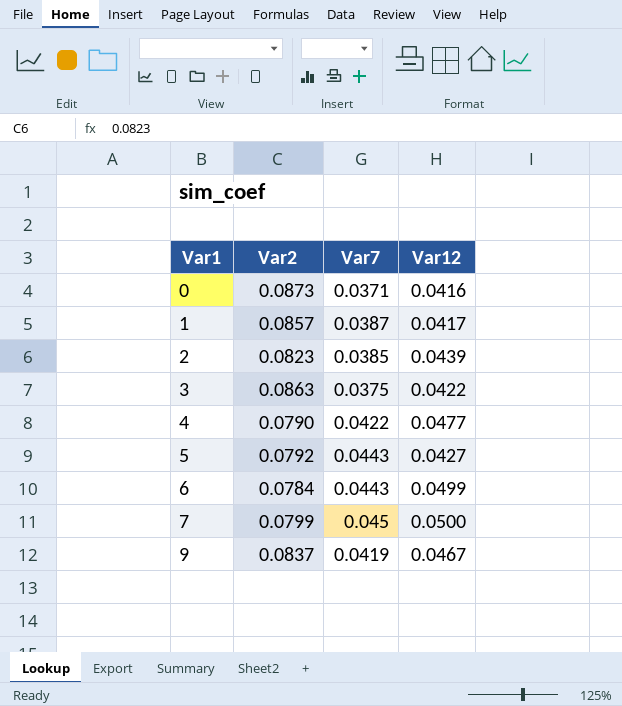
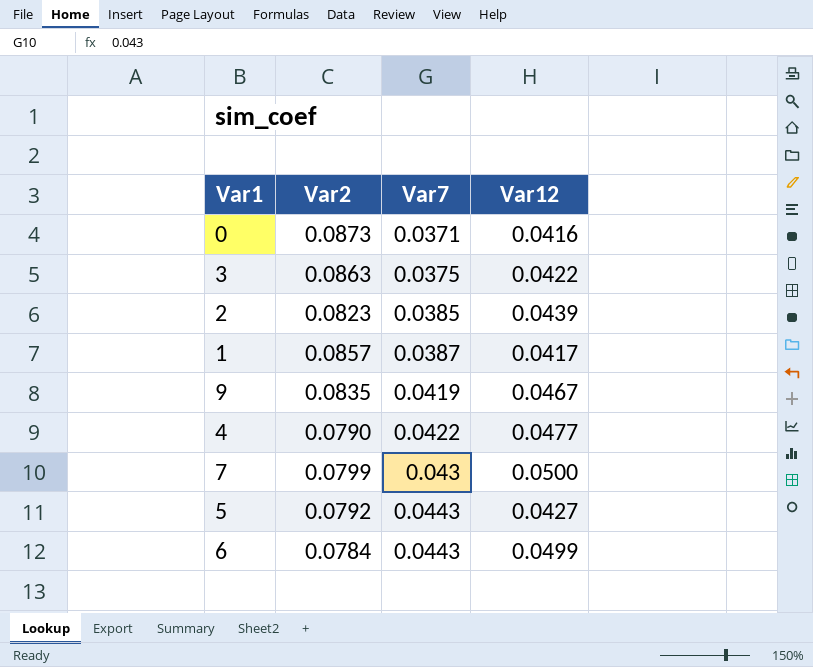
row order: Var1 ascending -> Var7 ascending
9 | Var2: 0.0837 -> 0.0835
7 | Var7: 0.045 -> 0.043

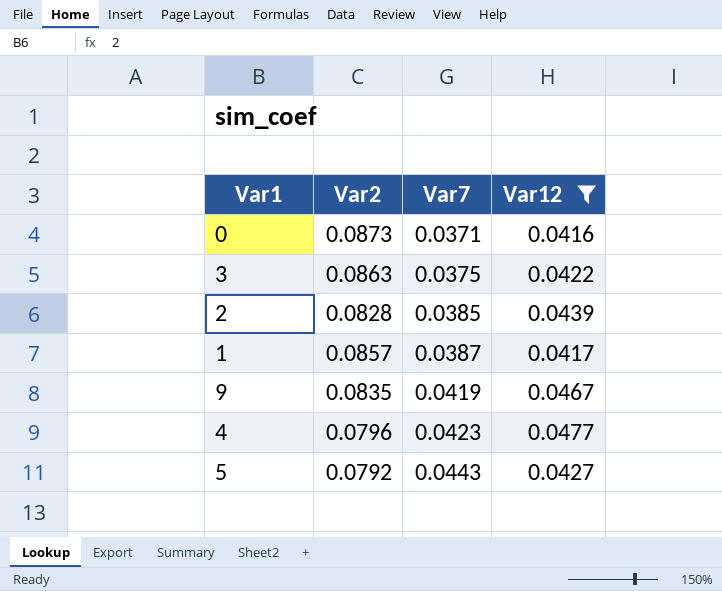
filter: none -> Var12 <= 0.0477
2 | Var2: 0.0823 -> 0.0828
4 | Var2: 0.0790 -> 0.0796
4 | Var7: 0.0422 -> 0.0423

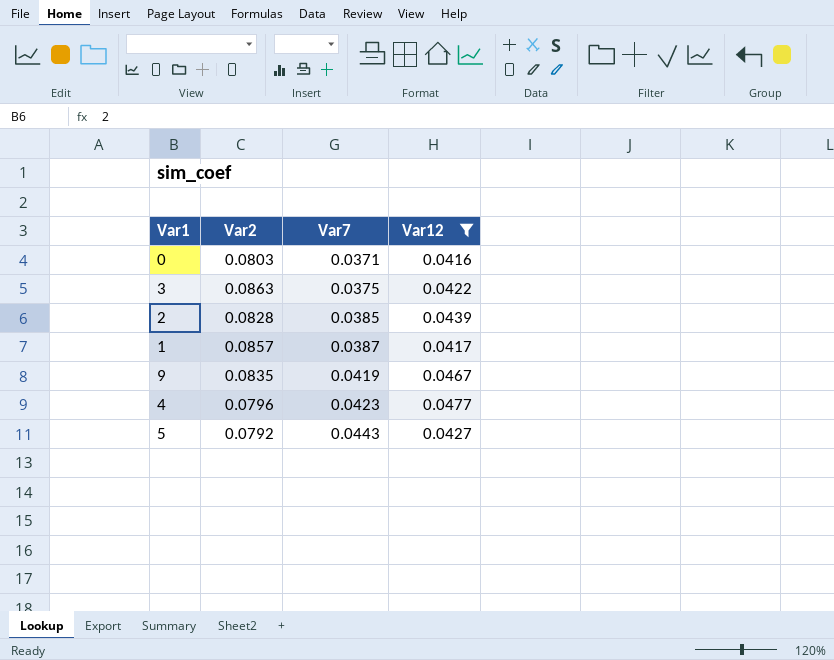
0 | Var2: 0.0873 -> 0.0803

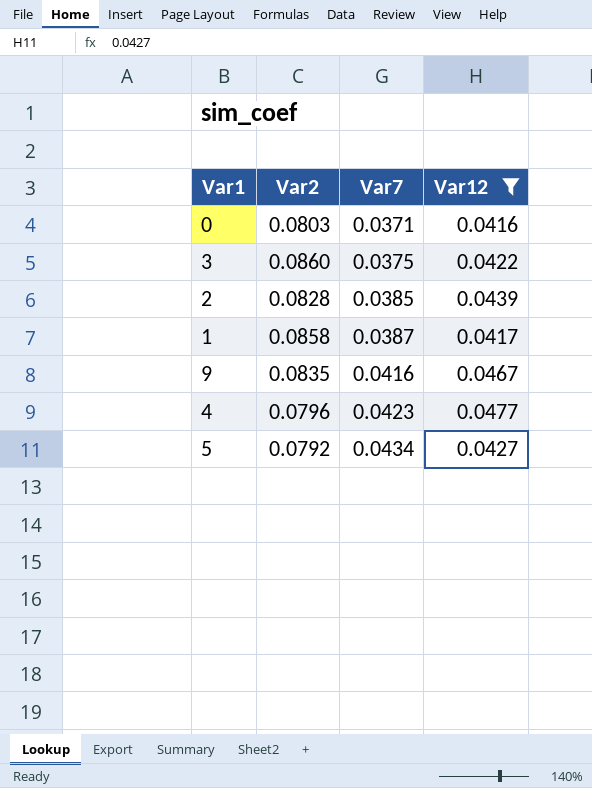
3 | Var2: 0.0863 -> 0.0860
1 | Var2: 0.0857 -> 0.0858
9 | Var7: 0.0419 -> 0.0416
5 | Var7: 0.0443 -> 0.0434

